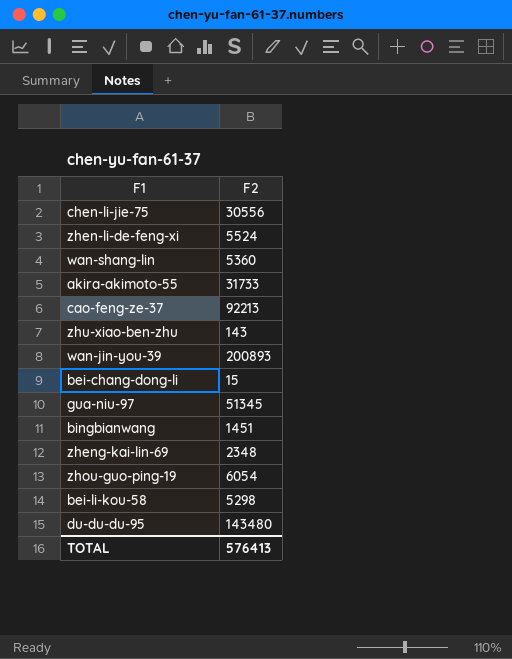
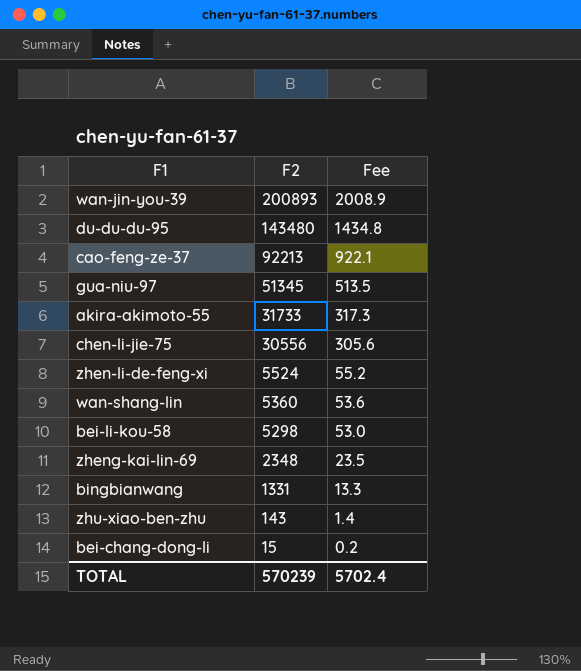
row order: none -> F2 descending
column Fee | formula: none -> [F2] * 0.01
row zhou-guo-ping-19: 6054 -> none
bingbianwang | F2: 1451 -> 1331
TOTAL | F2: 576413 -> 570239

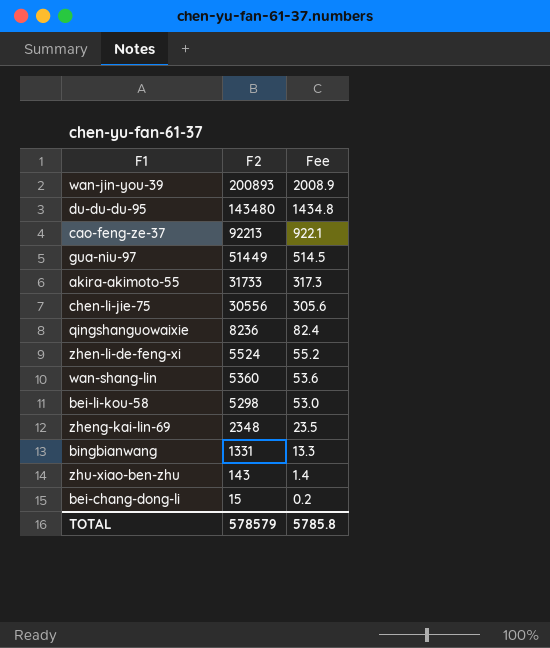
gua-niu-97 | F2: 51345 -> 51449
gua-niu-97 | Fee: 513.5 -> 514.5
row qingshanguowaixie: none -> 8236 | 82.4
TOTAL | F2: 570239 -> 578579
TOTAL | Fee: 5702.4 -> 5785.8

